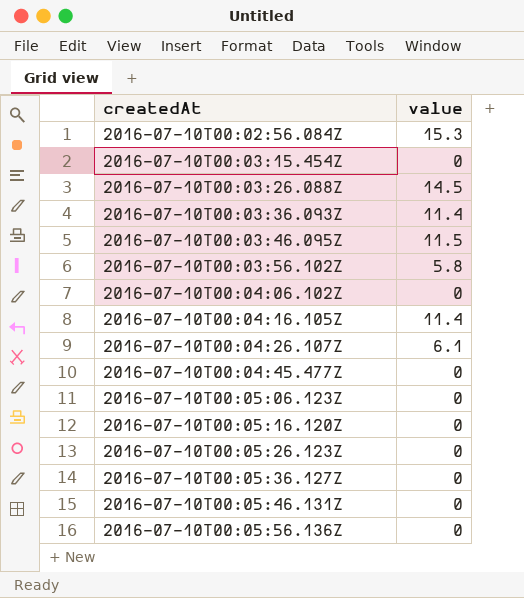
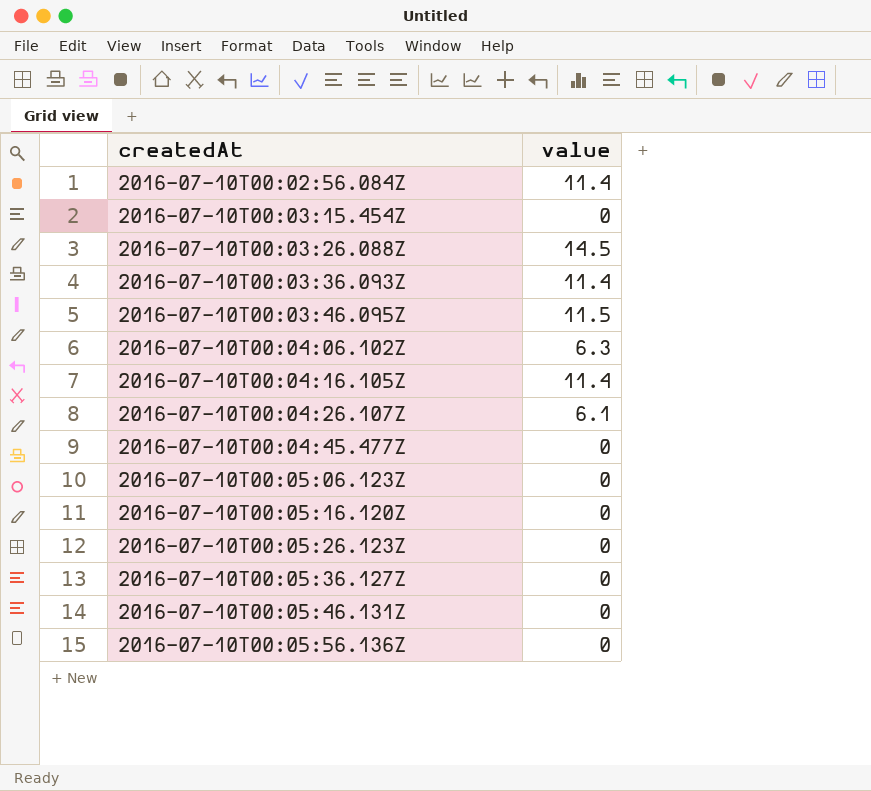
row 2016-07-10T00:03:56.102Z: 5.8 -> none
2016-07-10T00:02:56.084Z | value: 15.3 -> 11.4
2016-07-10T00:04:06.102Z | value: 0 -> 6.3

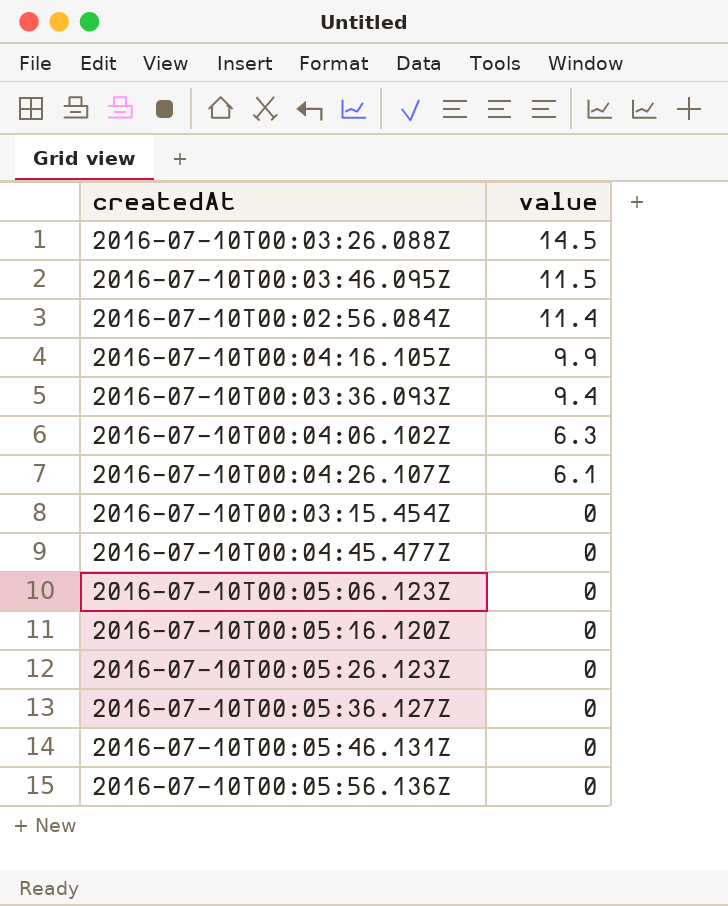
row order: createdAt ascending -> value descending
2016-07-10T00:04:16.105Z | value: 11.4 -> 9.9
2016-07-10T00:03:36.093Z | value: 11.4 -> 9.4

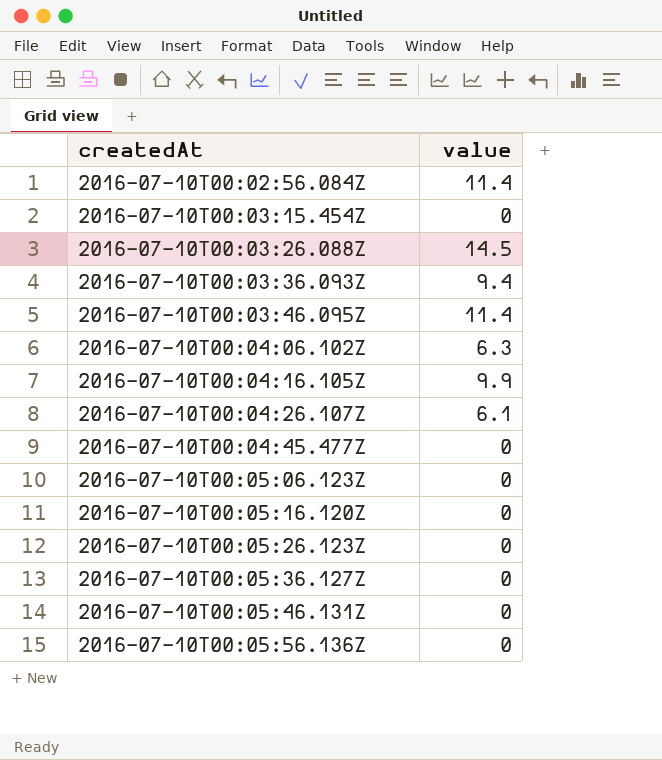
row order: value descending -> createdAt ascending
2016-07-10T00:03:46.095Z | value: 11.5 -> 11.4

